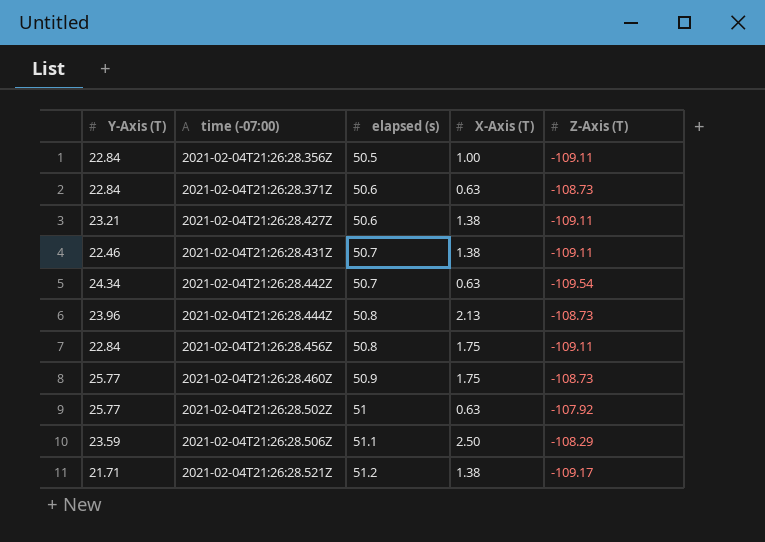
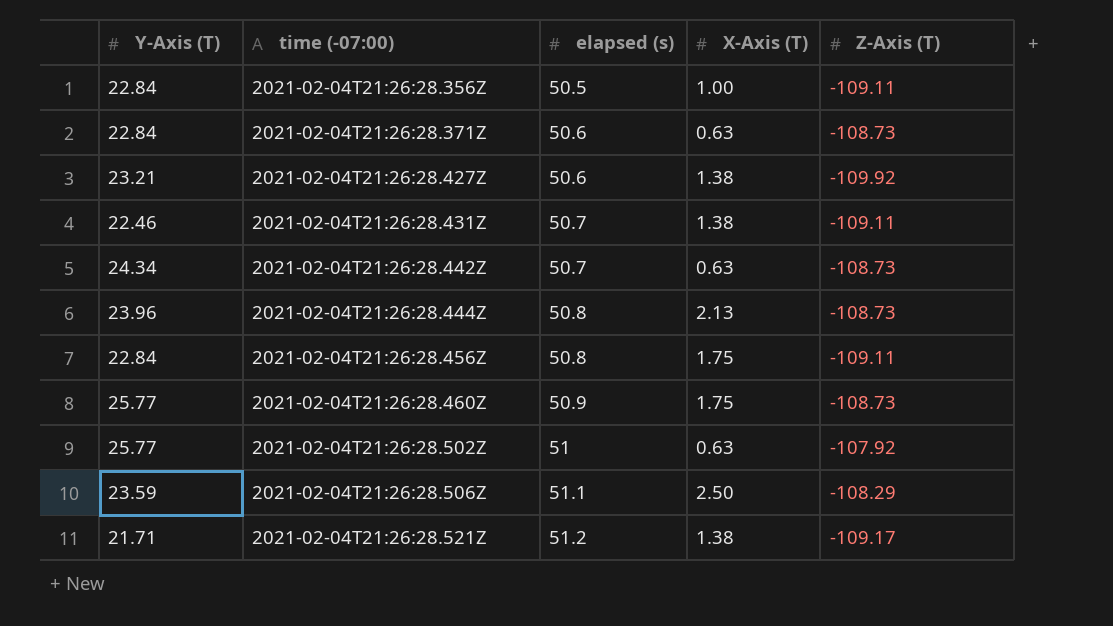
2021-02-04T21:26:28.427Z | Z-Axis (T): -109.11 -> -109.92
2021-02-04T21:26:28.442Z | Z-Axis (T): -109.54 -> -108.73

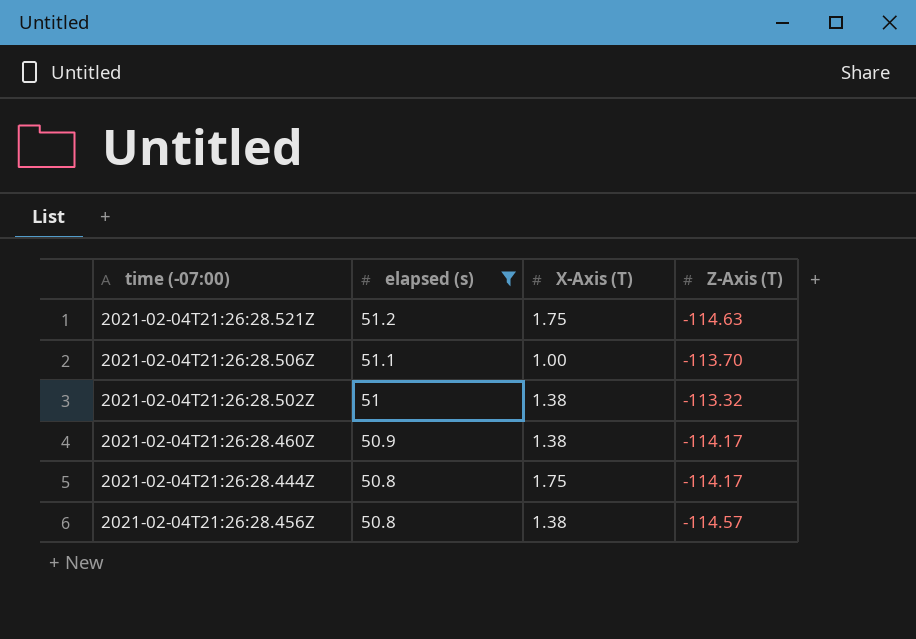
filter: none -> elapsed (s) >= 50.8
row order: time (-07:00) ascending -> elapsed (s) descending
column Y-Axis (T) | position: 1 -> none
2021-02-04T21:26:28.521Z | X-Axis (T): 1.38 -> 1.75
2021-02-04T21:26:28.521Z | Z-Axis (T): -109.17 -> -114.63
2021-02-04T21:26:28.506Z | X-Axis (T): 2.50 -> 1.00
2021-02-04T21:26:28.506Z | Z-Axis (T): -108.29 -> -113.70
2021-02-04T21:26:28.502Z | X-Axis (T): 0.63 -> 1.38
2021-02-04T21:26:28.502Z | Z-Axis (T): -107.92 -> -113.32
2021-02-04T21:26:28.460Z | X-Axis (T): 1.75 -> 1.38
2021-02-04T21:26:28.460Z | Z-Axis (T): -108.73 -> -114.17
2021-02-04T21:26:28.444Z | X-Axis (T): 2.13 -> 1.75
2021-02-04T21:26:28.444Z | Z-Axis (T): -108.73 -> -114.17
2021-02-04T21:26:28.456Z | X-Axis (T): 1.75 -> 1.38
2021-02-04T21:26:28.456Z | Z-Axis (T): -109.11 -> -114.57

